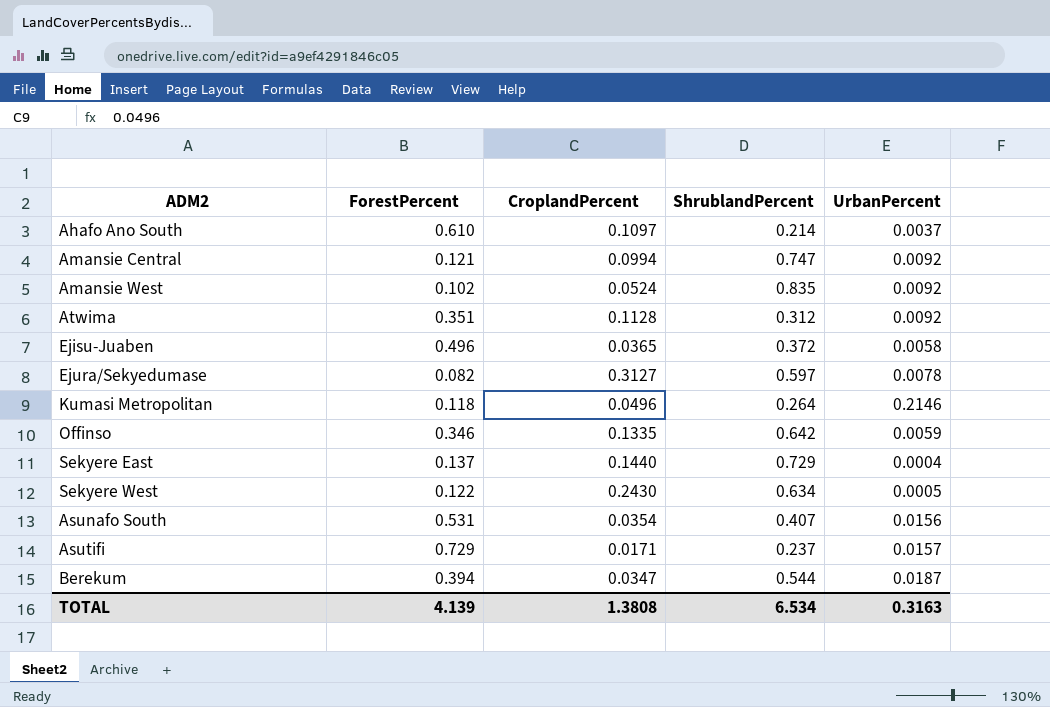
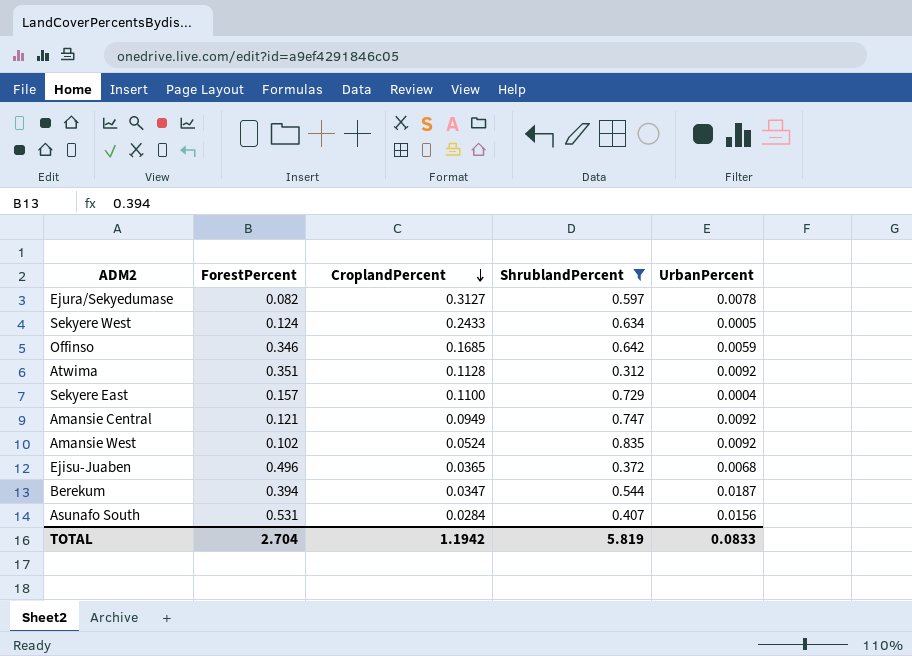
filter: none -> ShrublandPercent >= 0.312
row order: none -> CroplandPercent descending
Sekyere West | ForestPercent: 0.122 -> 0.124
Sekyere West | CroplandPercent: 0.2430 -> 0.2433
Offinso | CroplandPercent: 0.1335 -> 0.1685
Sekyere East | ForestPercent: 0.137 -> 0.157
Sekyere East | CroplandPercent: 0.1440 -> 0.1100
Amansie Central | CroplandPercent: 0.0994 -> 0.0949
Ejisu-Juaben | UrbanPercent: 0.0058 -> 0.0068
Asunafo South | CroplandPercent: 0.0354 -> 0.0284
TOTAL | ForestPercent: 4.139 -> 2.704
TOTAL | CroplandPercent: 1.3808 -> 1.1942
TOTAL | ShrublandPercent: 6.534 -> 5.819
TOTAL | UrbanPercent: 0.3163 -> 0.0833

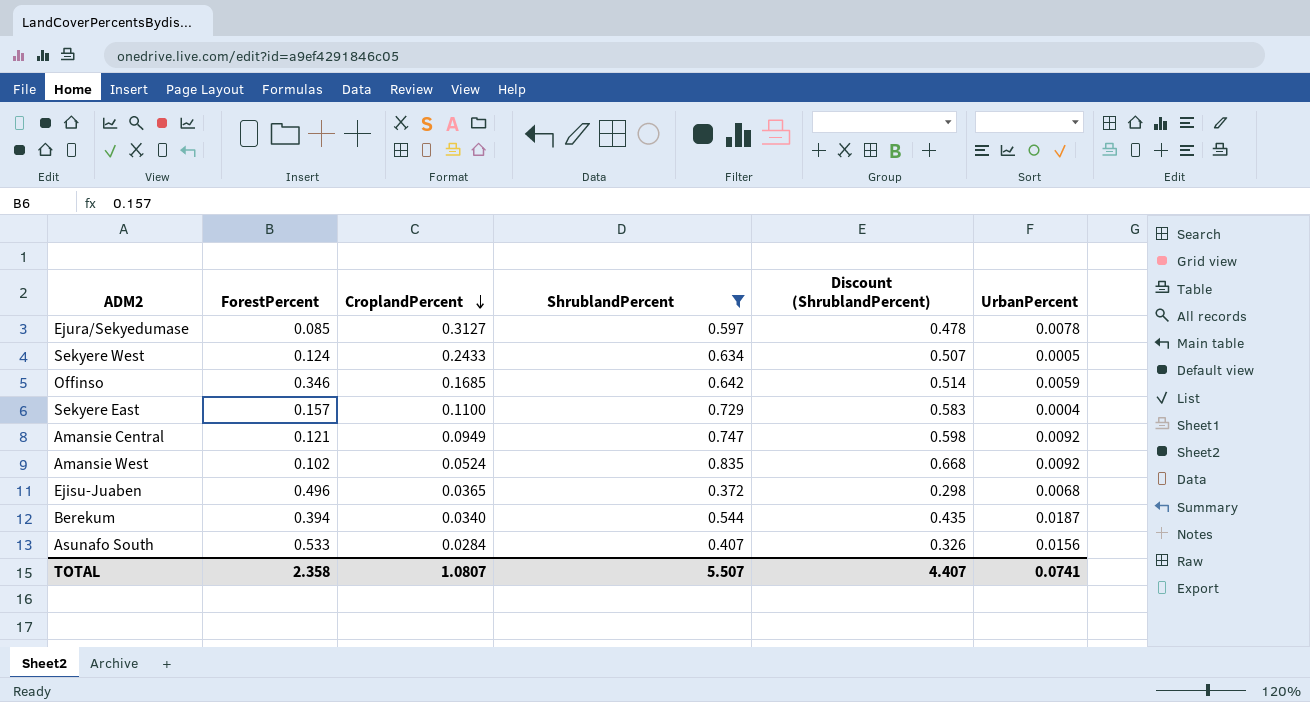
column Discount (ShrublandPercent) | formula: none -> [ShrublandPercent] * 0.8
row Atwima: 0.351 | 0.1128 | 0.312 | 0.0092 -> none
Ejura/Sekyedumase | ForestPercent: 0.082 -> 0.085
Berekum | CroplandPercent: 0.0347 -> 0.0340
Asunafo South | ForestPercent: 0.531 -> 0.533
TOTAL | ForestPercent: 2.704 -> 2.358
TOTAL | CroplandPercent: 1.1942 -> 1.0807
TOTAL | ShrublandPercent: 5.819 -> 5.507
TOTAL | UrbanPercent: 0.0833 -> 0.0741

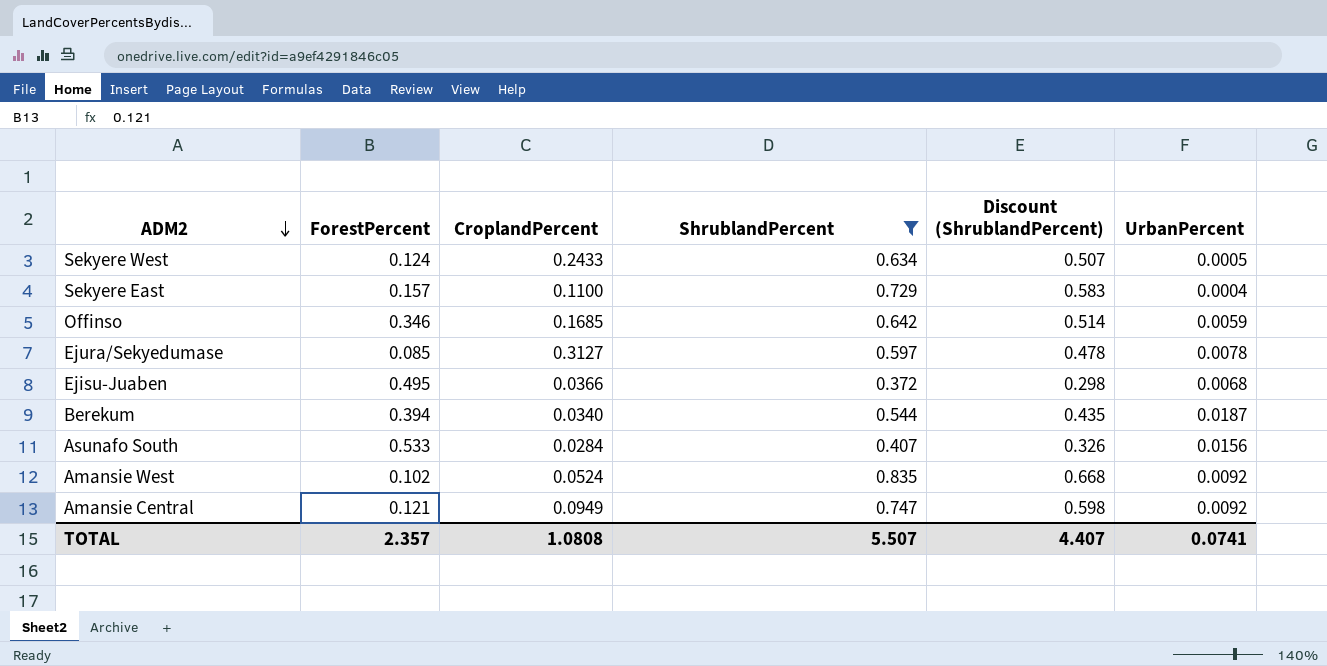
row order: CroplandPercent descending -> ADM2 descending
Ejisu-Juaben | ForestPercent: 0.496 -> 0.495
Ejisu-Juaben | CroplandPercent: 0.0365 -> 0.0366
TOTAL | ForestPercent: 2.358 -> 2.357
TOTAL | CroplandPercent: 1.0807 -> 1.0808

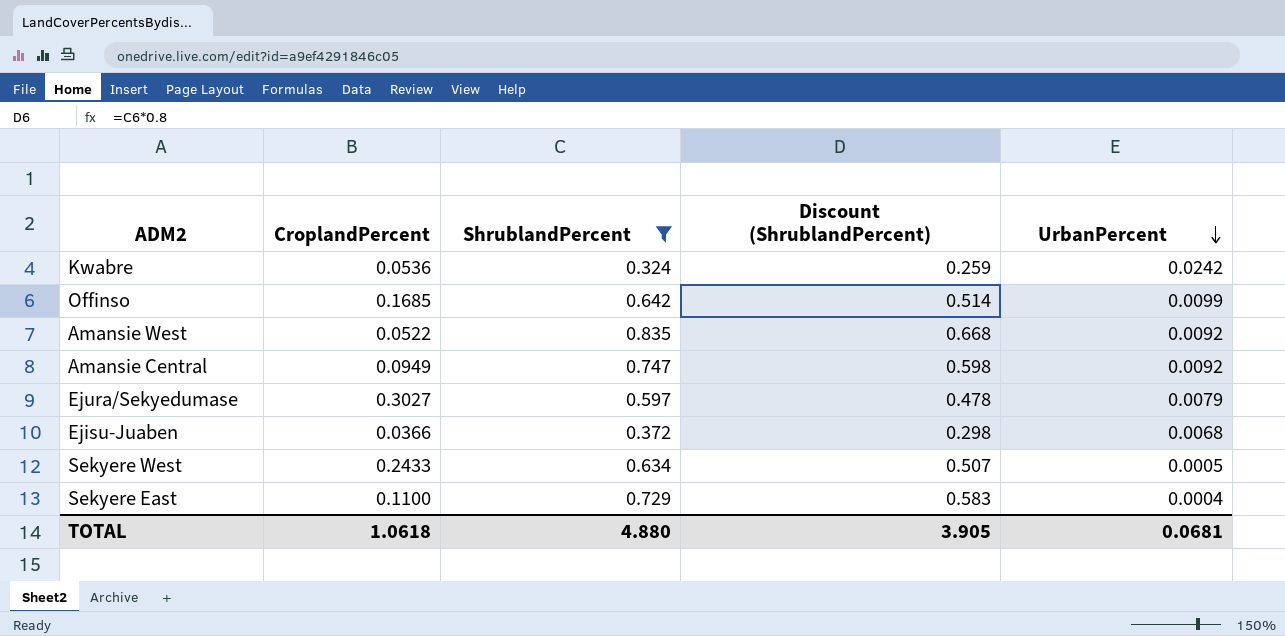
row order: ADM2 descending -> UrbanPercent descending
column ForestPercent | position: 2 -> none
row Berekum: 0.394 | 0.0340 | 0.544 | 0.435 | 0.0187 -> none
row Asunafo South: 0.533 | 0.0284 | 0.407 | 0.326 | 0.0156 -> none
row Kwabre: none -> 0.0536 | 0.324 | 0.259 | 0.0242
Offinso | UrbanPercent: 0.0059 -> 0.0099
Amansie West | CroplandPercent: 0.0524 -> 0.0522
Ejura/Sekyedumase | CroplandPercent: 0.3127 -> 0.3027
Ejura/Sekyedumase | UrbanPercent: 0.0078 -> 0.0079
TOTAL | CroplandPercent: 1.0808 -> 1.0618
TOTAL | ShrublandPercent: 5.507 -> 4.880
TOTAL | Discount (ShrublandPercent): 4.407 -> 3.905
TOTAL | UrbanPercent: 0.0741 -> 0.0681

